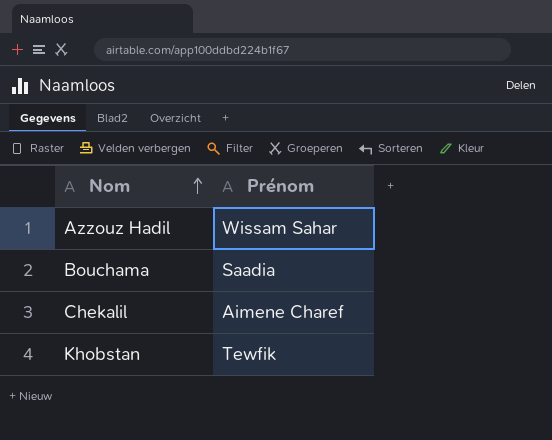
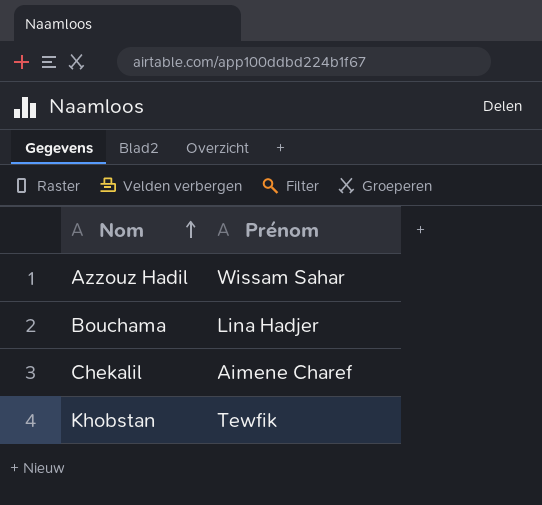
Bouchama | Prénom: Saadia -> Lina Hadjer

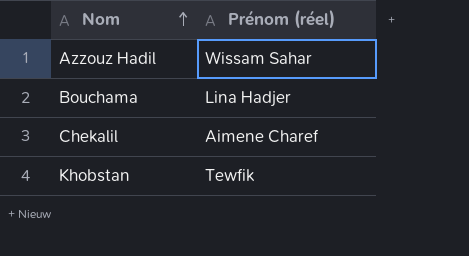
column name: Prénom -> Prénom (réel)

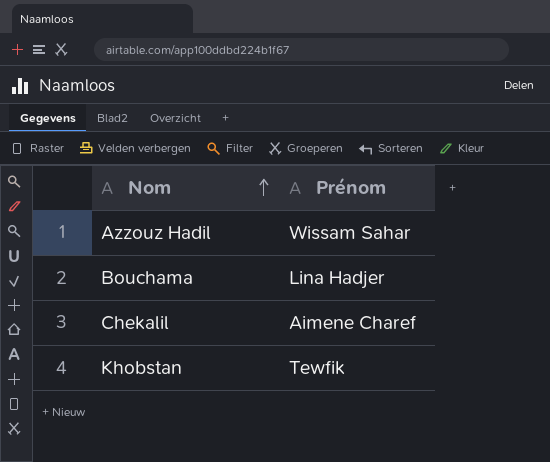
column name: Prénom (réel) -> Prénom

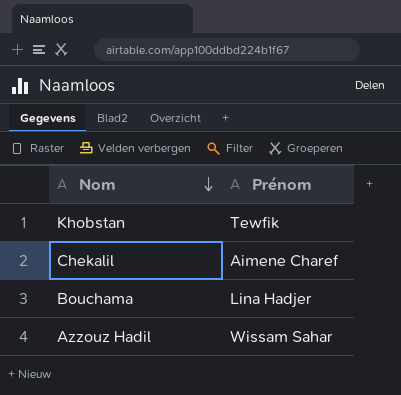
row order: Nom ascending -> Nom descending

